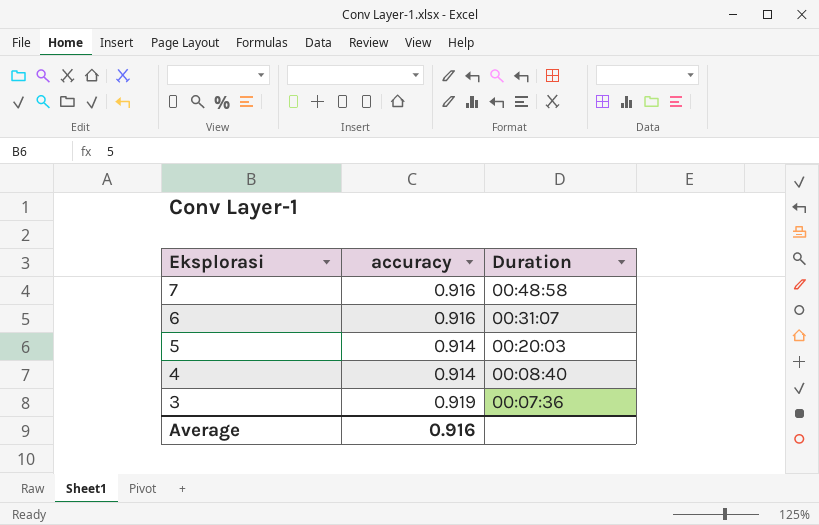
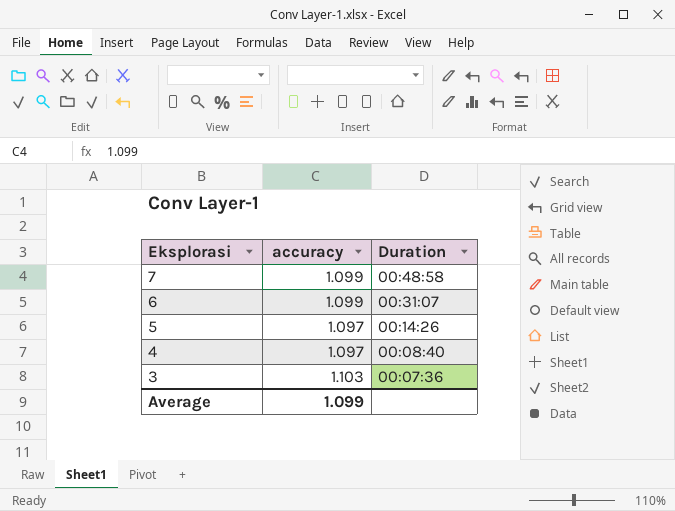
7 | accuracy: 0.916 -> 1.099
6 | accuracy: 0.916 -> 1.099
5 | accuracy: 0.914 -> 1.097
5 | Duration: 00:20:03 -> 00:14:26
4 | accuracy: 0.914 -> 1.097
3 | accuracy: 0.919 -> 1.103
Average | accuracy: 0.916 -> 1.099

